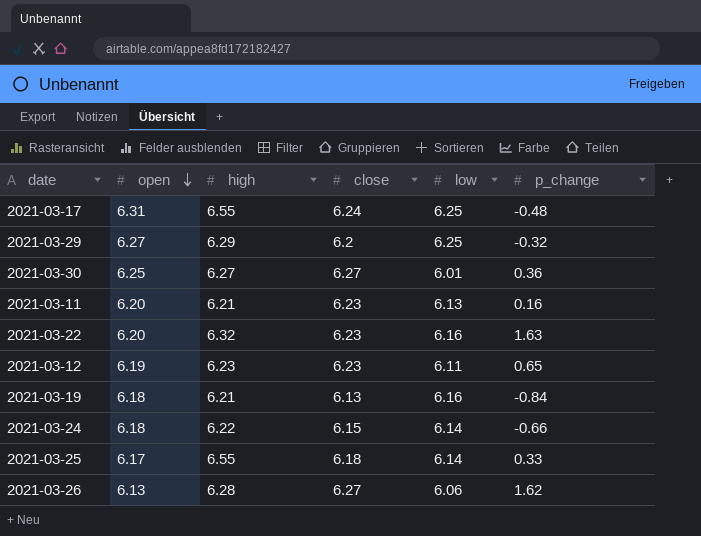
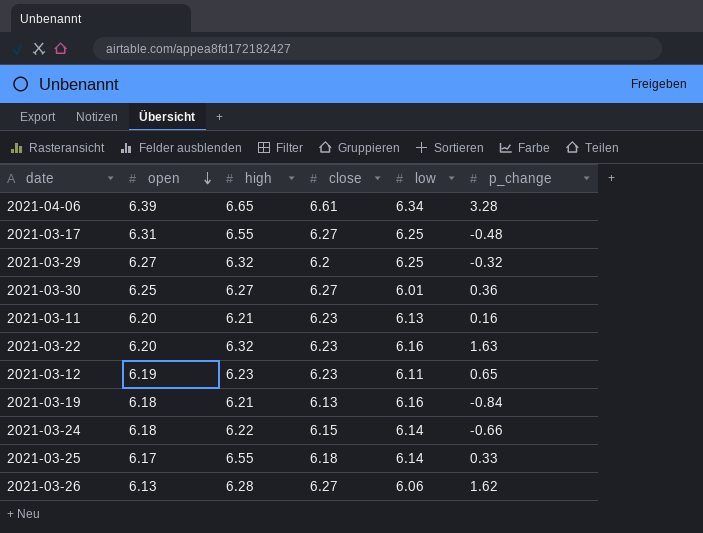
row 2021-04-06: none -> 6.39 | 6.65 | 6.61 | 6.34 | 3.28
2021-03-17 | close: 6.24 -> 6.27
2021-03-29 | high: 6.29 -> 6.32

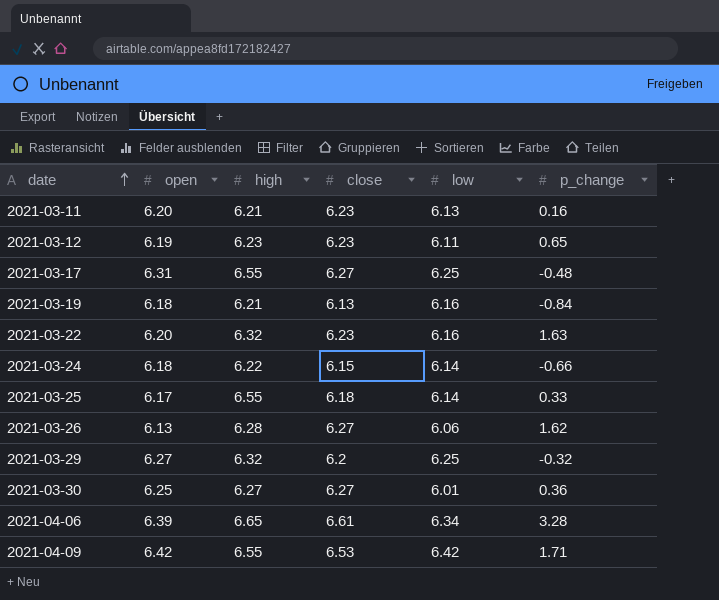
row order: open descending -> date ascending
row 2021-04-09: none -> 6.42 | 6.55 | 6.53 | 6.42 | 1.71

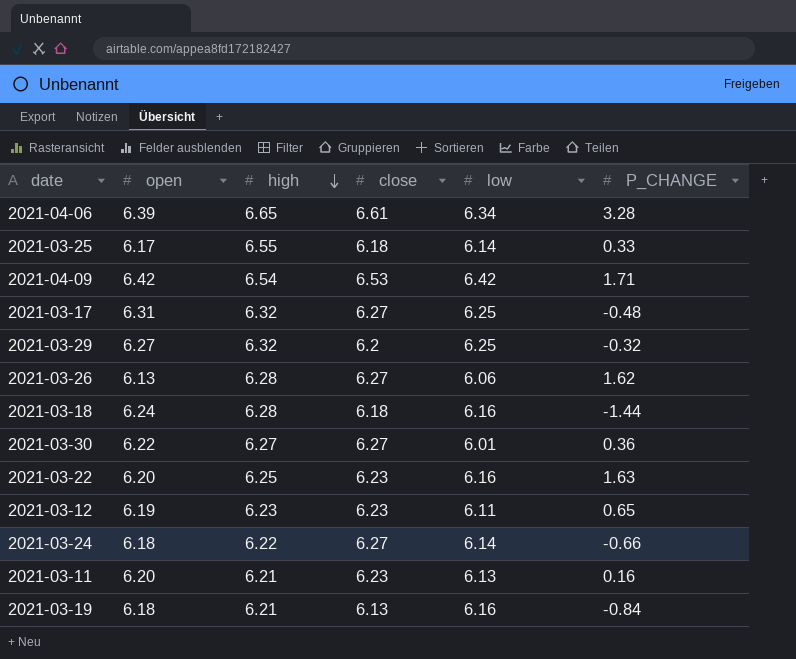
row order: date ascending -> high descending
column name: p_change -> P_CHANGE
2021-04-09 | high: 6.55 -> 6.54
2021-03-17 | high: 6.55 -> 6.32
row 2021-03-18: none -> 6.24 | 6.28 | 6.18 | 6.16 | -1.44
2021-03-30 | open: 6.25 -> 6.22
2021-03-22 | high: 6.32 -> 6.25
2021-03-24 | close: 6.15 -> 6.27

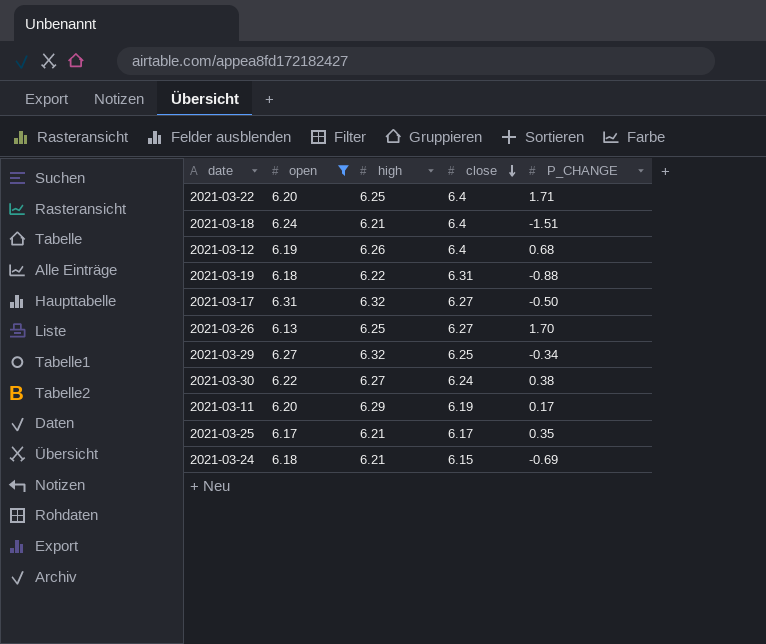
filter: none -> open <= 6.31
row order: high descending -> close descending
column low | position: 5 -> none
2021-03-22 | close: 6.23 -> 6.4
2021-03-22 | P_CHANGE: 1.63 -> 1.71
2021-03-18 | high: 6.28 -> 6.21
2021-03-18 | close: 6.18 -> 6.4
2021-03-18 | P_CHANGE: -1.44 -> -1.51
2021-03-12 | high: 6.23 -> 6.26
2021-03-12 | close: 6.23 -> 6.4
2021-03-12 | P_CHANGE: 0.65 -> 0.68
2021-03-19 | high: 6.21 -> 6.22
2021-03-19 | close: 6.13 -> 6.31
2021-03-19 | P_CHANGE: -0.84 -> -0.88
2021-03-17 | P_CHANGE: -0.48 -> -0.50
2021-03-26 | high: 6.28 -> 6.25
2021-03-26 | P_CHANGE: 1.62 -> 1.70
2021-03-29 | close: 6.2 -> 6.25
2021-03-29 | P_CHANGE: -0.32 -> -0.34
2021-03-30 | close: 6.27 -> 6.24
2021-03-30 | P_CHANGE: 0.36 -> 0.38
2021-03-11 | high: 6.21 -> 6.29
2021-03-11 | close: 6.23 -> 6.19
2021-03-11 | P_CHANGE: 0.16 -> 0.17
2021-03-25 | high: 6.55 -> 6.21
2021-03-25 | close: 6.18 -> 6.17
2021-03-25 | P_CHANGE: 0.33 -> 0.35
2021-03-24 | high: 6.22 -> 6.21
2021-03-24 | close: 6.27 -> 6.15
2021-03-24 | P_CHANGE: -0.66 -> -0.69

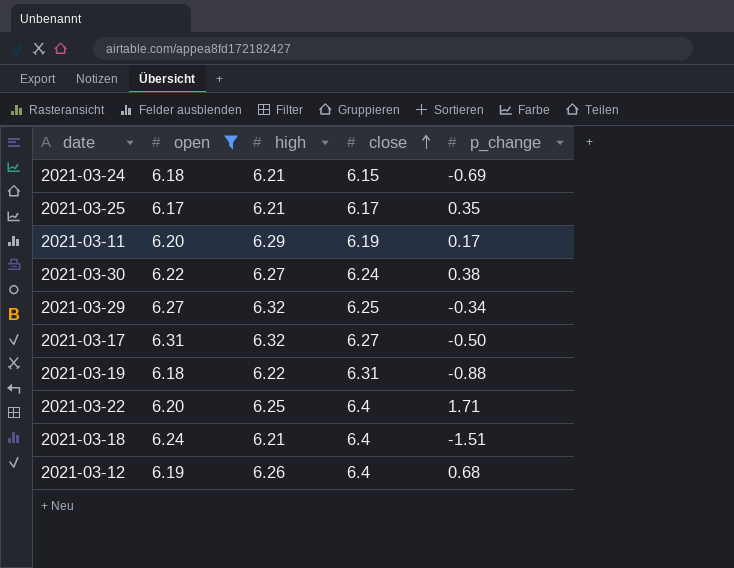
row order: close descending -> close ascending
column name: P_CHANGE -> p_change
row 2021-03-26: 6.13 | 6.25 | 6.27 | 1.70 -> none

